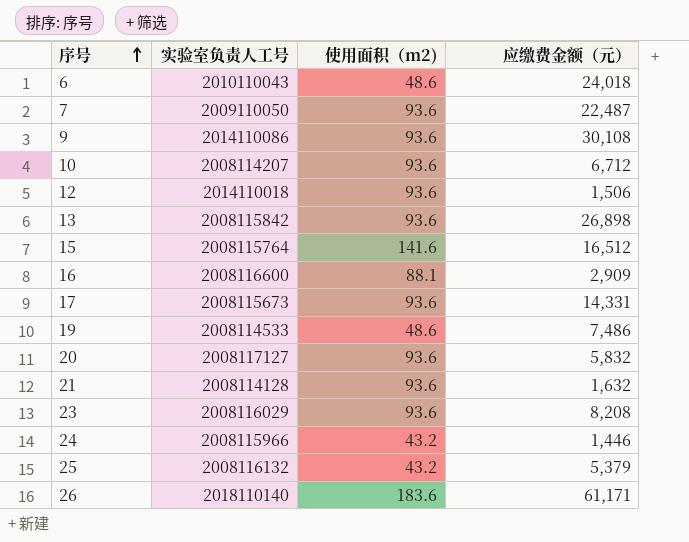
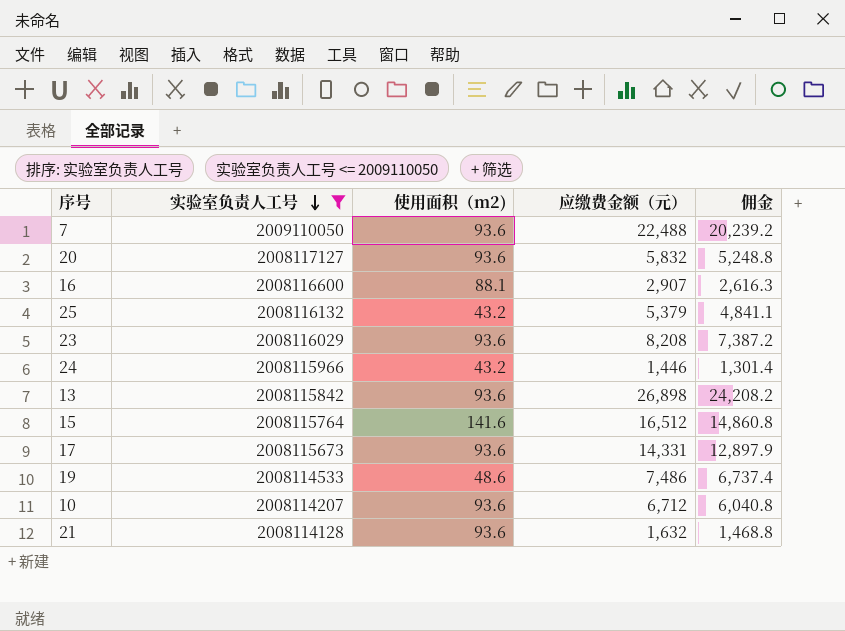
filter: none -> 实验室负责人工号 <= 2009110050
row order: 序号 ascending -> 实验室负责人工号 descending
column 佣金 | formula: none -> [应缴费金额（元）] * 0.9
7 | 应缴费金额（元）: 22,487 -> 22,488
16 | 应缴费金额（元）: 2,909 -> 2,907

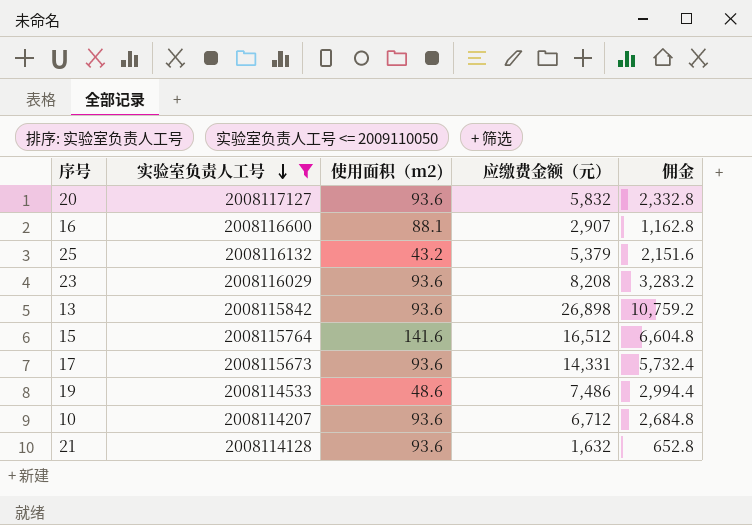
column 佣金 | formula: [应缴费金额（元）] * 0.9 -> [应缴费金额（元）] * 0.4
row 7: 2009110050 | 93.6 | 22,488 | 20,239.2 -> none
row 24: 2008115966 | 43.2 | 1,446 | 1,301.4 -> none

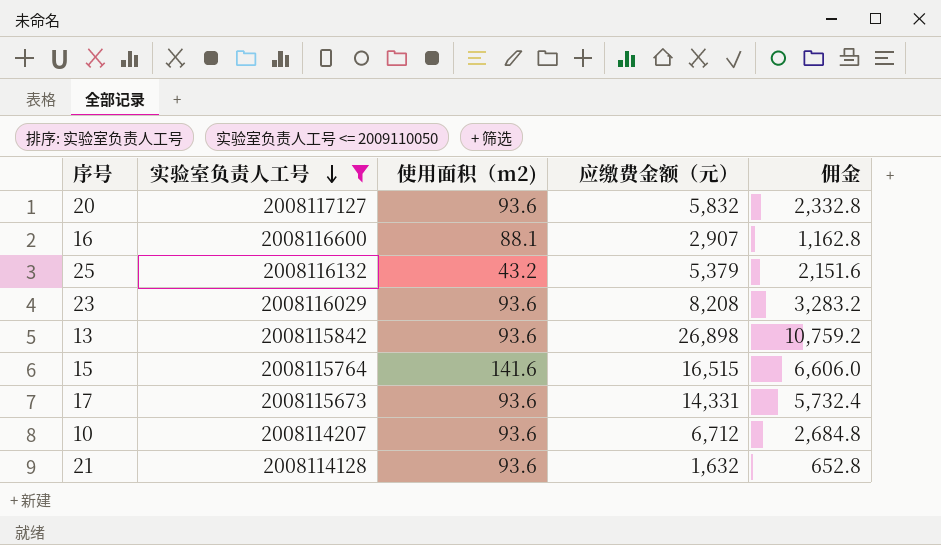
row 19: 2008114533 | 48.6 | 7,486 | 2,994.4 -> none
15 | 应缴费金额（元）: 16,512 -> 16,515
15 | 佣金: 6,604.8 -> 6,606.0

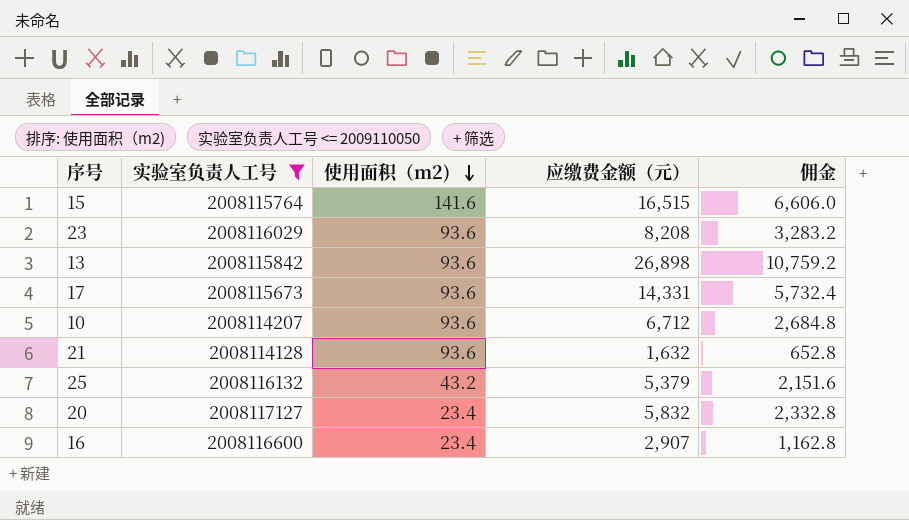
row order: 实验室负责人工号 descending -> 使用面积（m2) descending
20 | 使用面积（m2): 93.6 -> 23.4
16 | 使用面积（m2): 88.1 -> 23.4

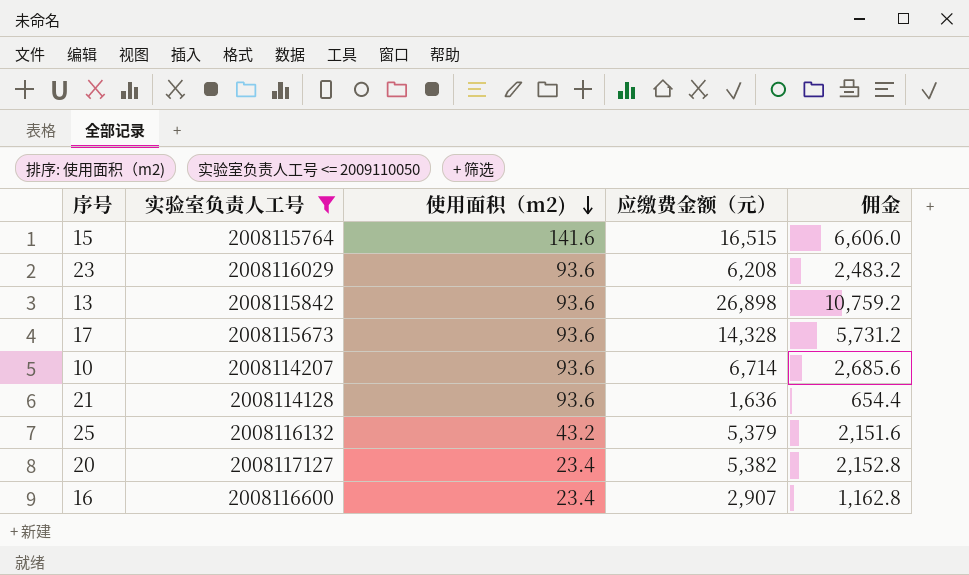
23 | 应缴费金额（元）: 8,208 -> 6,208
23 | 佣金: 3,283.2 -> 2,483.2
17 | 应缴费金额（元）: 14,331 -> 14,328
17 | 佣金: 5,732.4 -> 5,731.2
10 | 应缴费金额（元）: 6,712 -> 6,714
10 | 佣金: 2,684.8 -> 2,685.6
21 | 应缴费金额（元）: 1,632 -> 1,636
21 | 佣金: 652.8 -> 654.4
20 | 应缴费金额（元）: 5,832 -> 5,382
20 | 佣金: 2,332.8 -> 2,152.8

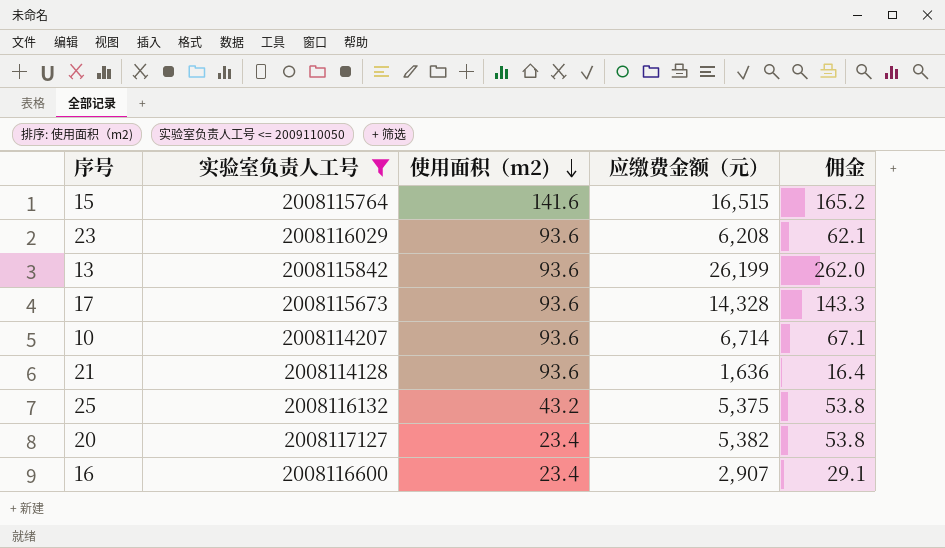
column 佣金 | formula: [应缴费金额（元）] * 0.4 -> [应缴费金额（元）] * 0.01
13 | 应缴费金额（元）: 26,898 -> 26,199
25 | 应缴费金额（元）: 5,379 -> 5,375

